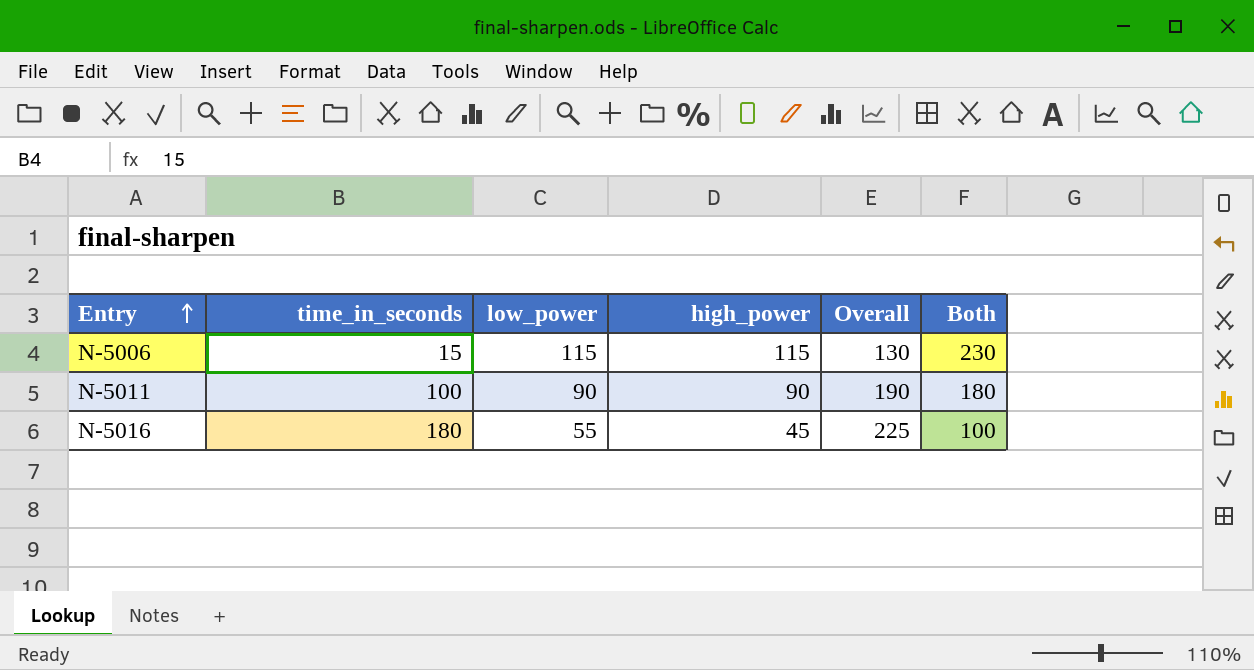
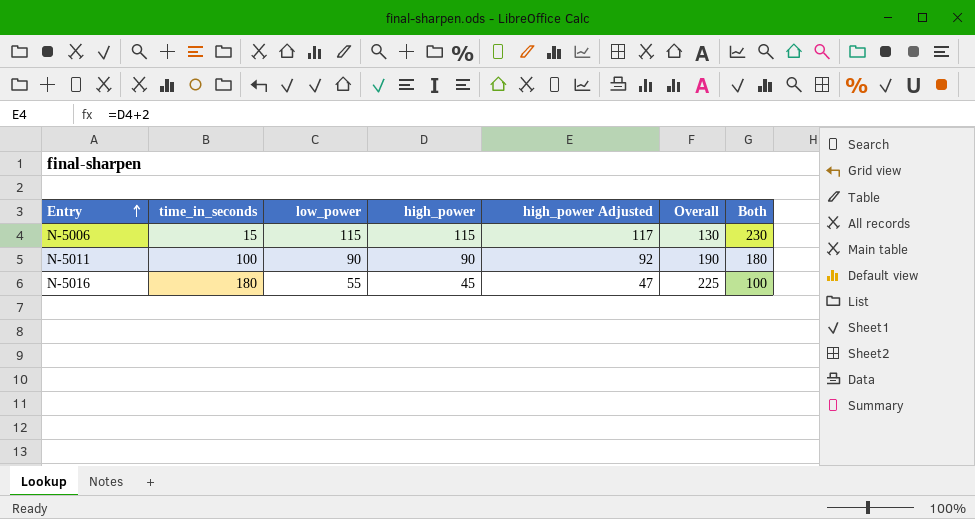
column high_power Adjusted | formula: none -> [high_power] + 2

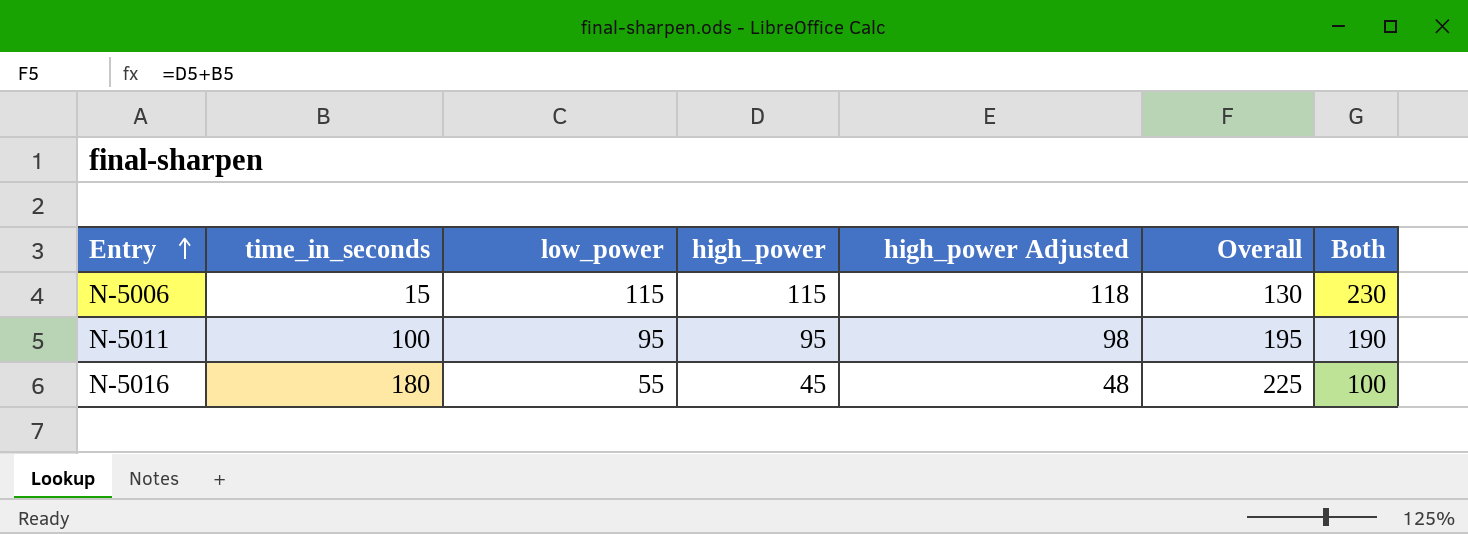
column high_power Adjusted | formula: [high_power] + 2 -> [high_power] + 3
N-5011 | low_power: 90 -> 95
N-5011 | high_power: 90 -> 95
N-5011 | Overall: 190 -> 195
N-5011 | Both: 180 -> 190

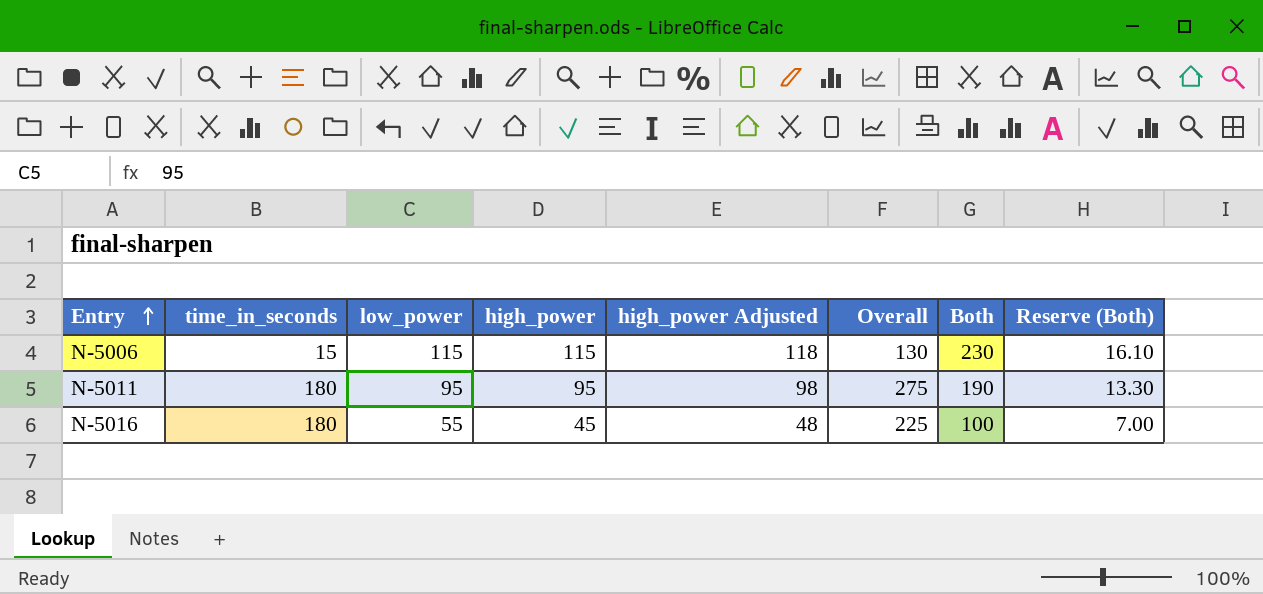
column Reserve (Both) | formula: none -> [Both] * 0.07
N-5011 | time_in_seconds: 100 -> 180
N-5011 | Overall: 195 -> 275

